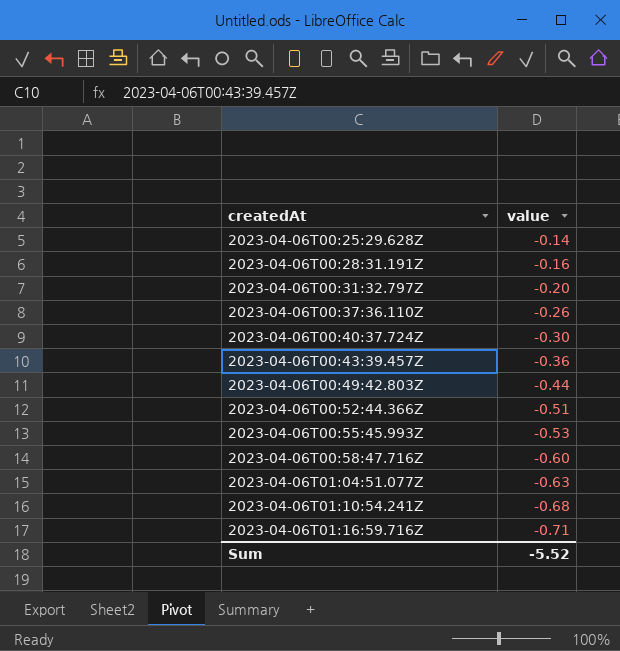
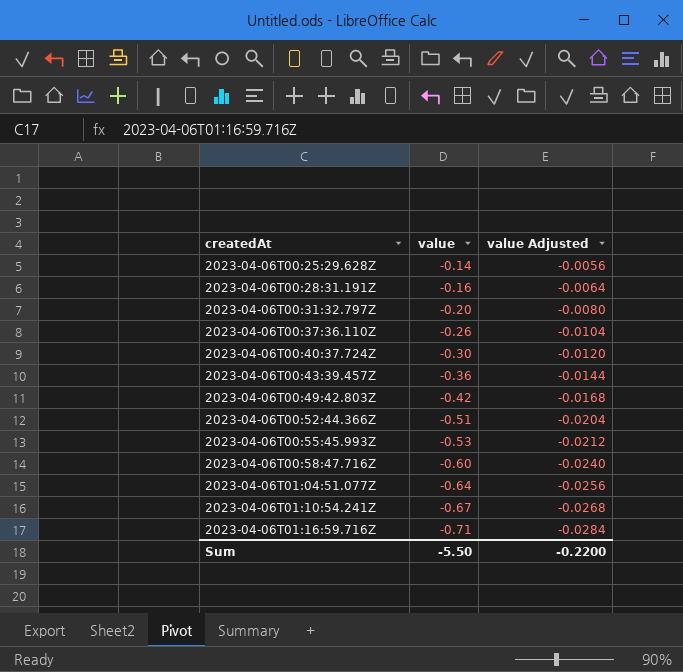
column value Adjusted | formula: none -> [value] * 0.04
2023-04-06T00:49:42.803Z | value: -0.44 -> -0.42
2023-04-06T01:04:51.077Z | value: -0.63 -> -0.64
2023-04-06T01:10:54.241Z | value: -0.68 -> -0.67
Sum | value: -5.52 -> -5.50

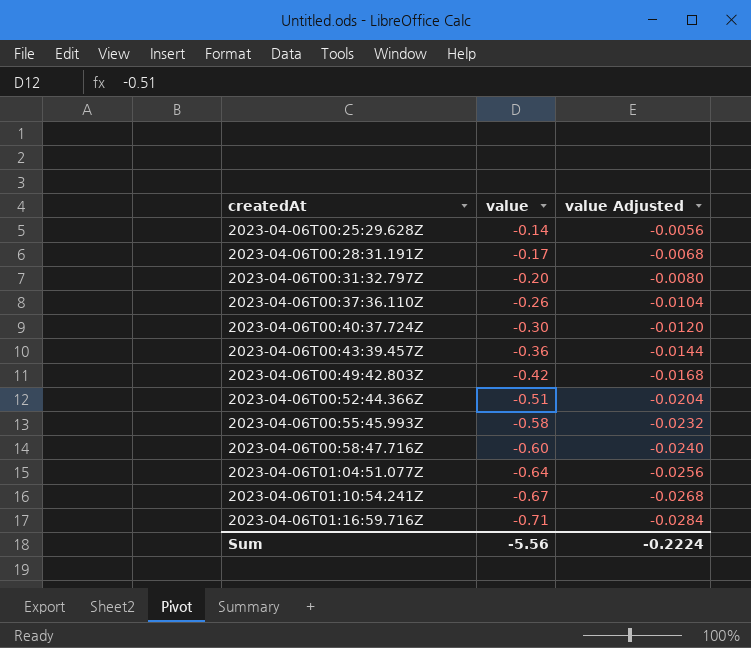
2023-04-06T00:28:31.191Z | value: -0.16 -> -0.17
2023-04-06T00:28:31.191Z | value Adjusted: -0.0064 -> -0.0068
2023-04-06T00:55:45.993Z | value: -0.53 -> -0.58
2023-04-06T00:55:45.993Z | value Adjusted: -0.0212 -> -0.0232
Sum | value: -5.50 -> -5.56
Sum | value Adjusted: -0.2200 -> -0.2224

